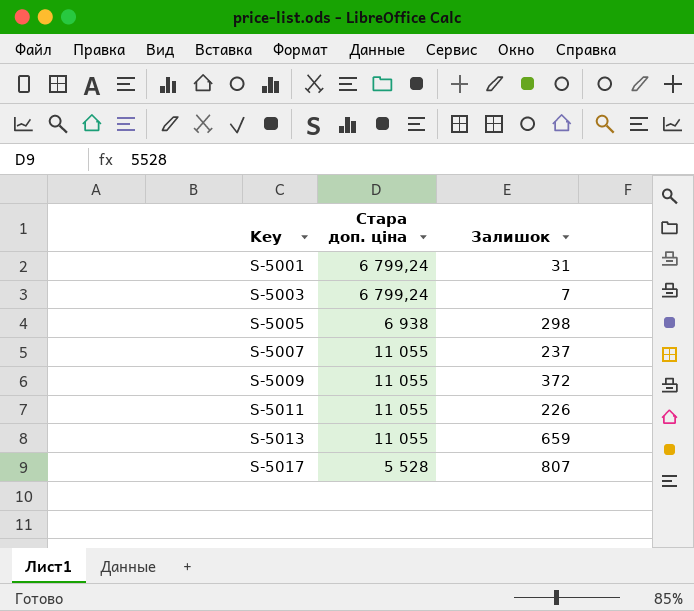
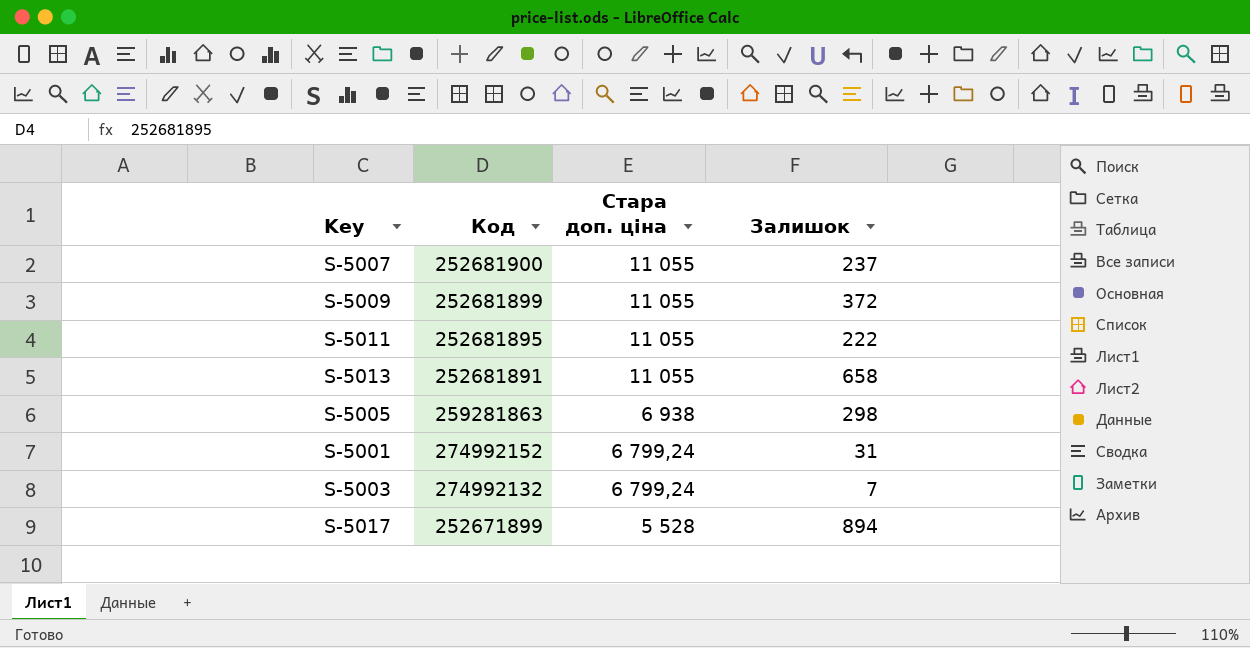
row order: Key ascending -> Стара доп. ціна descending
column Код | position: none -> 2
S-5011 | Залишок: 226 -> 222
S-5013 | Залишок: 659 -> 658
S-5017 | Залишок: 807 -> 894

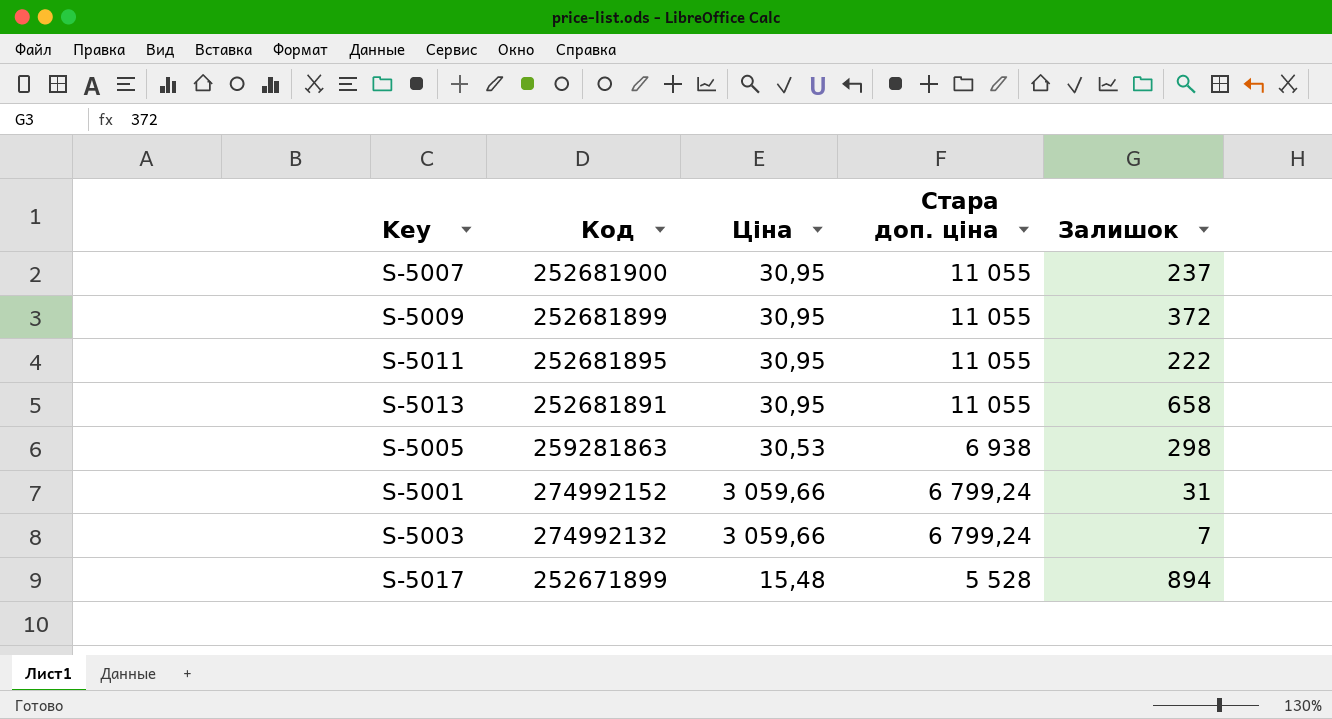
column Ціна | position: none -> 3

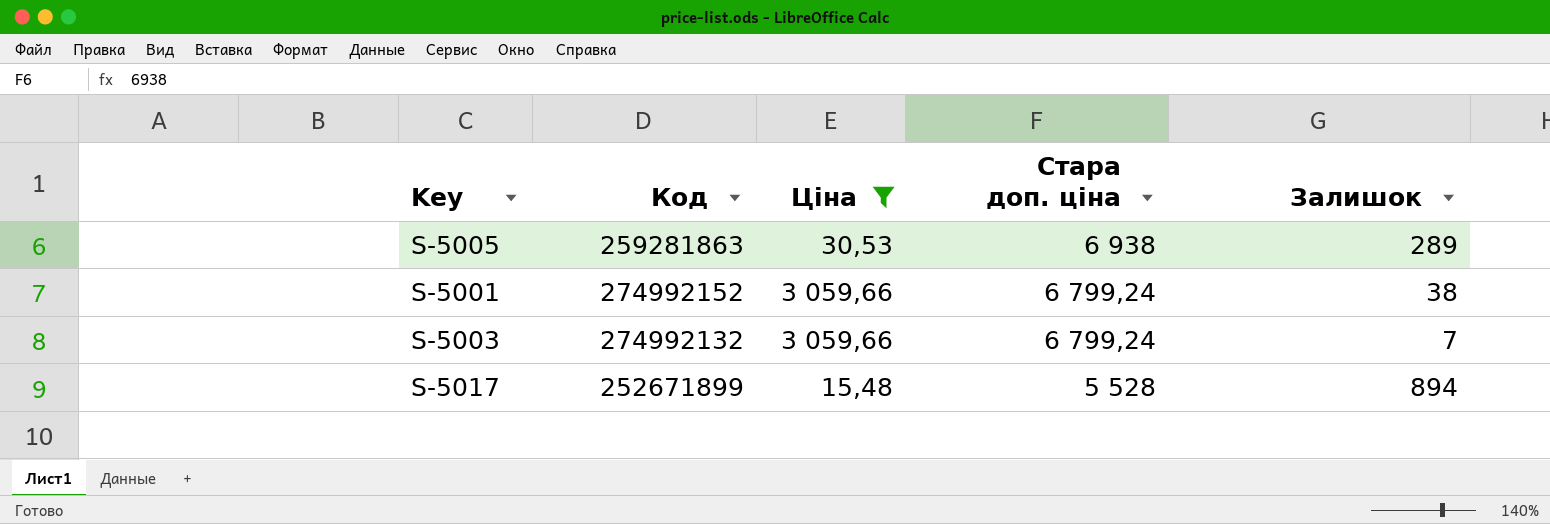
filter: none -> Ціна != 30,95
S-5005 | Залишок: 298 -> 289
S-5001 | Залишок: 31 -> 38

